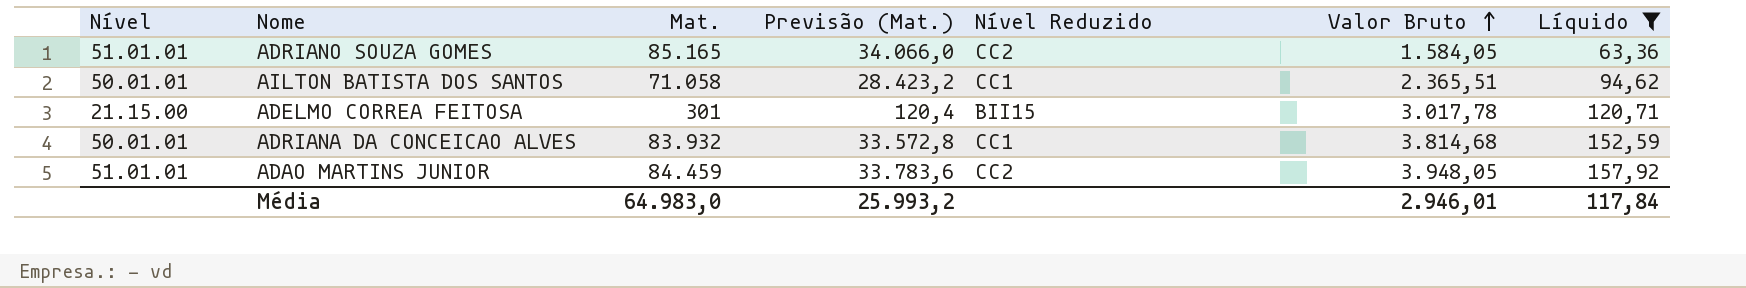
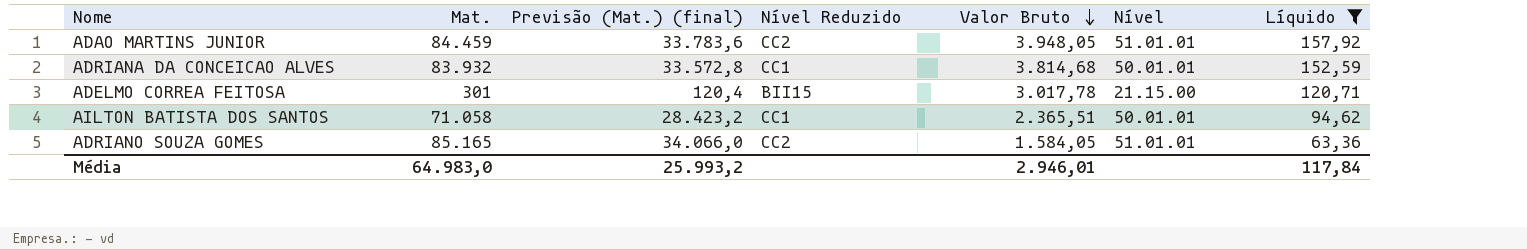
row order: Valor Bruto ascending -> Valor Bruto descending
column name: Previsão (Mat.) -> Previsão (Mat.) (final)
column Nível | position: 1 -> 6

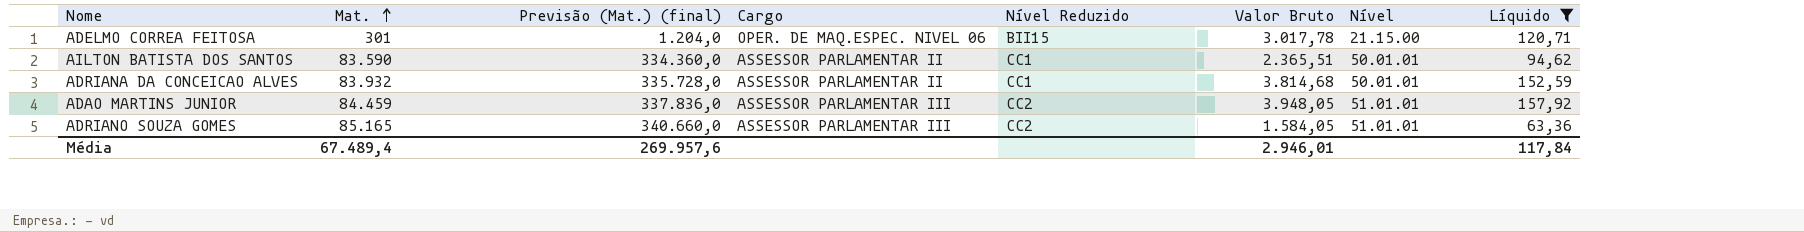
row order: Valor Bruto descending -> Mat. ascending
column Previsão (Mat.) (final) | formula: [Mat.] * 0,4 -> [Mat.] * 4
column Cargo | position: none -> 4
AILTON BATISTA DOS SANTOS | Mat.: 71.058 -> 83.590
Média | Mat.: 64.983,0 -> 67.489,4
Média | Previsão (Mat.) (final): 25.993,2 -> 269.957,6

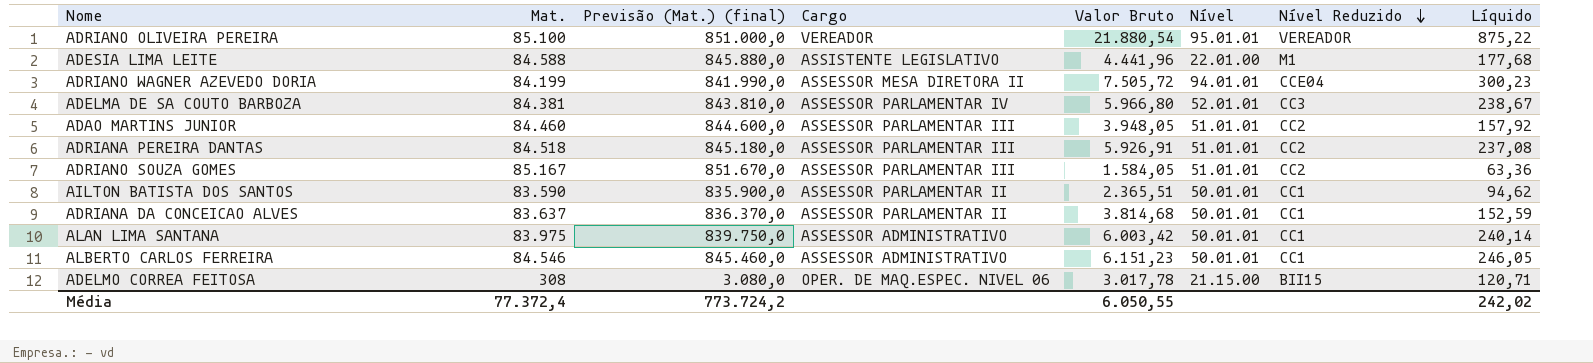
filter: Líquido <= 157,92 -> none
row order: Mat. ascending -> Nível Reduzido descending
column Previsão (Mat.) (final) | formula: [Mat.] * 4 -> [Mat.] * 10
column Nível Reduzido | position: 5 -> 7
ADAO MARTINS JUNIOR | Mat.: 84.459 -> 84.460
ADRIANO SOUZA GOMES | Mat.: 85.165 -> 85.167
ADRIANA DA CONCEICAO ALVES | Mat.: 83.932 -> 83.637
ADELMO CORREA FEITOSA | Mat.: 301 -> 308
Média | Mat.: 67.489,4 -> 77.372,4
Média | Previsão (Mat.) (final): 269.957,6 -> 773.724,2
Média | Valor Bruto: 2.946,01 -> 6.050,55
Média | Líquido: 117,84 -> 242,02

